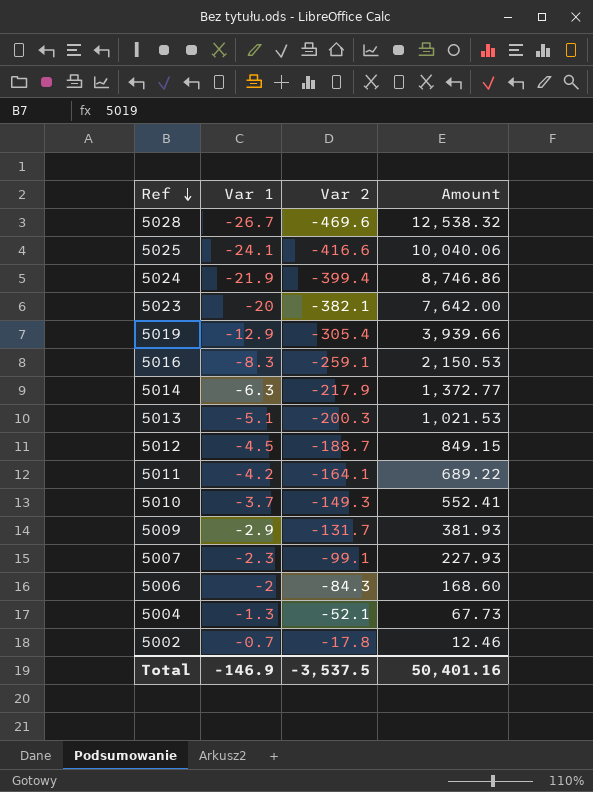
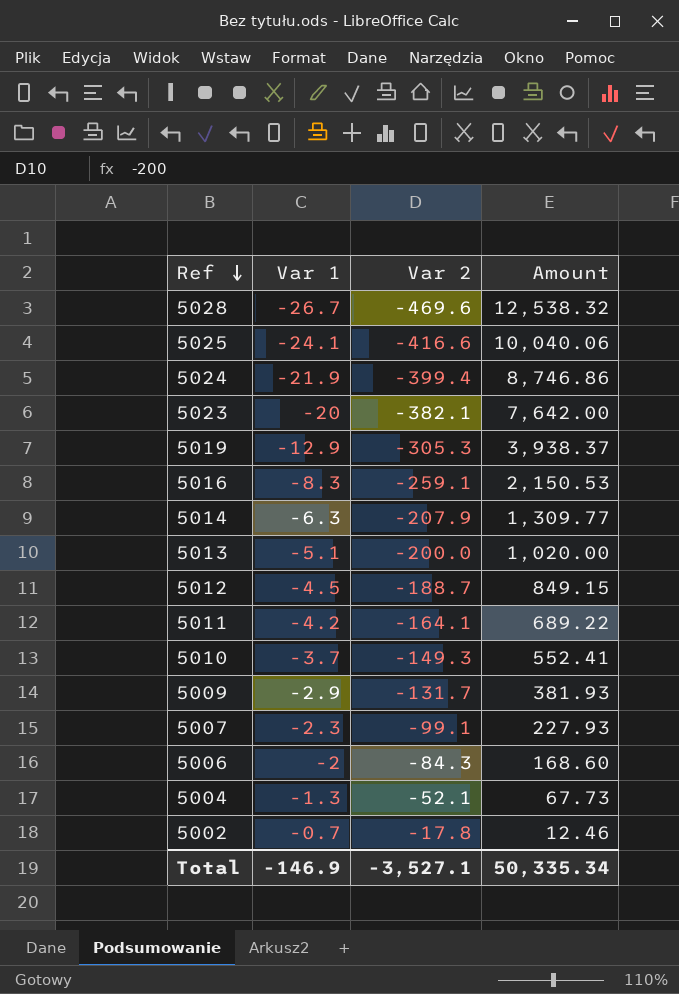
5019 | Var 2: -305.4 -> -305.3
5019 | Amount: 3,939.66 -> 3,938.37
5014 | Var 2: -217.9 -> -207.9
5014 | Amount: 1,372.77 -> 1,309.77
5013 | Var 2: -200.3 -> -200.0
5013 | Amount: 1,021.53 -> 1,020.00
Total | Var 2: -3,537.5 -> -3,527.1
Total | Amount: 50,401.16 -> 50,335.34

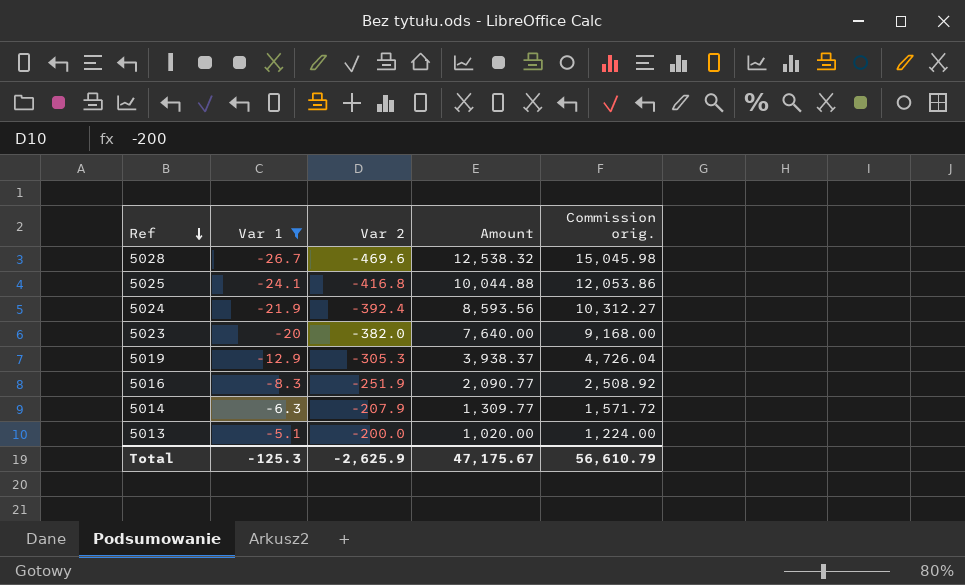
filter: none -> Var 1 <= -5.1
column Commission orig. | formula: none -> [Amount] * 1.2
5025 | Var 2: -416.6 -> -416.8
5025 | Amount: 10,040.06 -> 10,044.88
5024 | Var 2: -399.4 -> -392.4
5024 | Amount: 8,746.86 -> 8,593.56
5023 | Var 2: -382.1 -> -382.0
5023 | Amount: 7,642.00 -> 7,640.00
5016 | Var 2: -259.1 -> -251.9
5016 | Amount: 2,150.53 -> 2,090.77
Total | Var 1: -146.9 -> -125.3
Total | Var 2: -3,527.1 -> -2,625.9
Total | Amount: 50,335.34 -> 47,175.67

